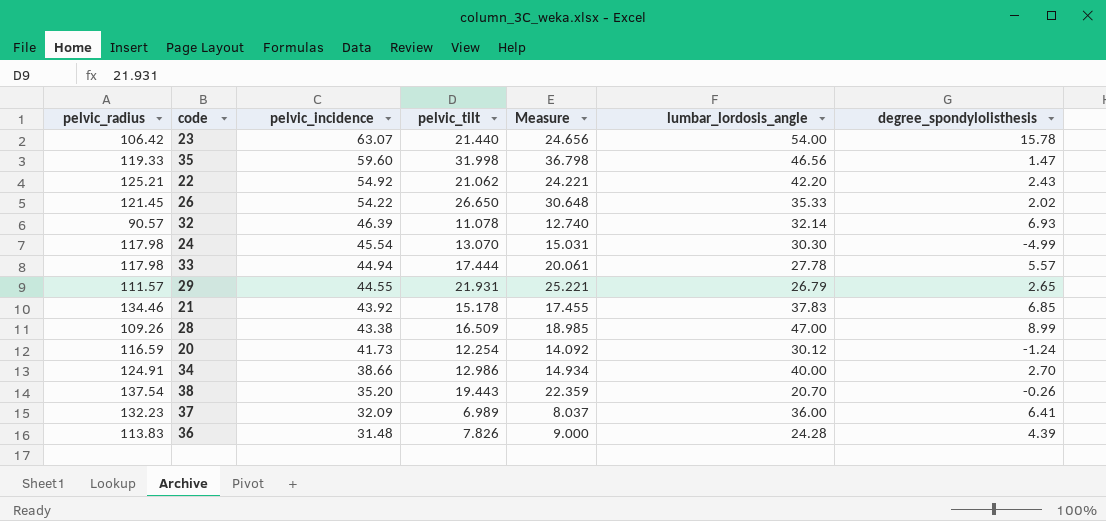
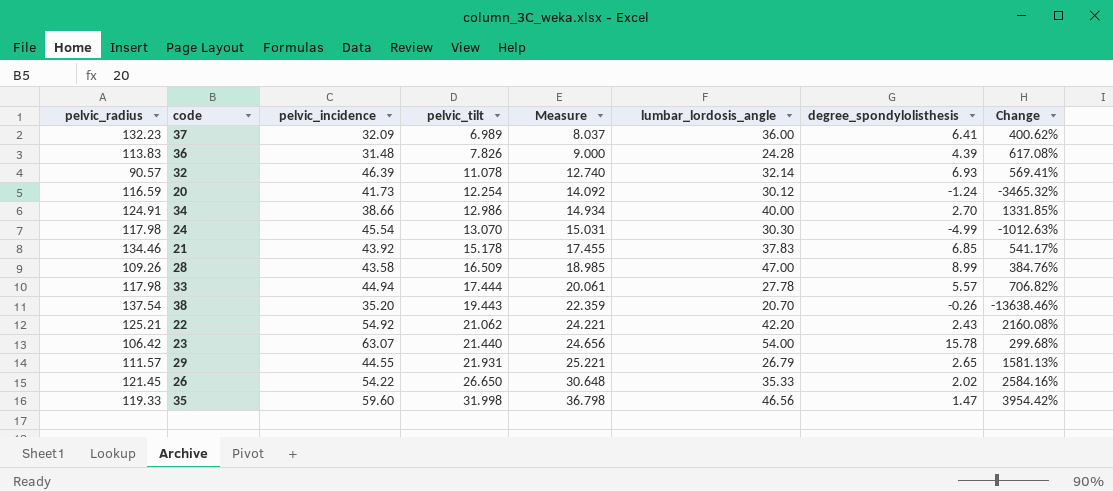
row order: pelvic_incidence descending -> pelvic_tilt ascending
column Change | formula: none -> ([pelvic_incidence] - [degree_spondylolisthesis]) / [degree_spondylolisthesis]
28 | pelvic_incidence: 43.38 -> 43.58

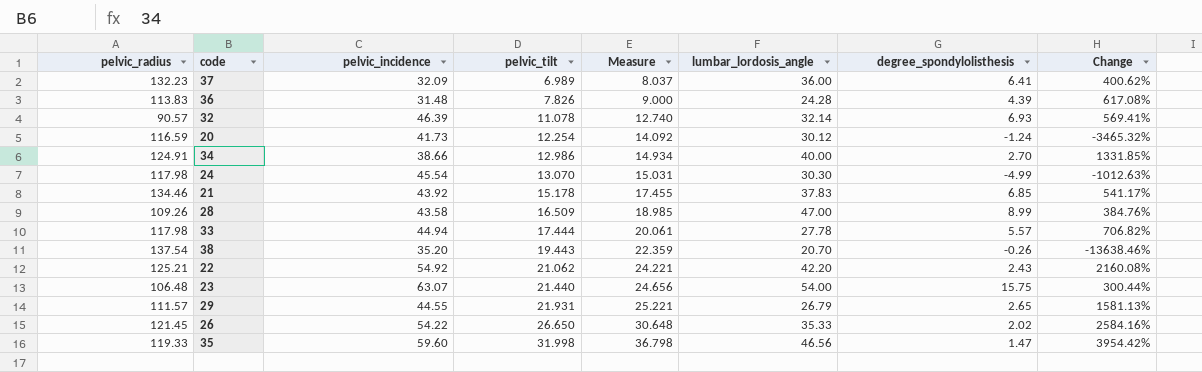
23 | pelvic_radius: 106.42 -> 106.48
23 | degree_spondylolisthesis: 15.78 -> 15.75
23 | Change: 299.68% -> 300.44%

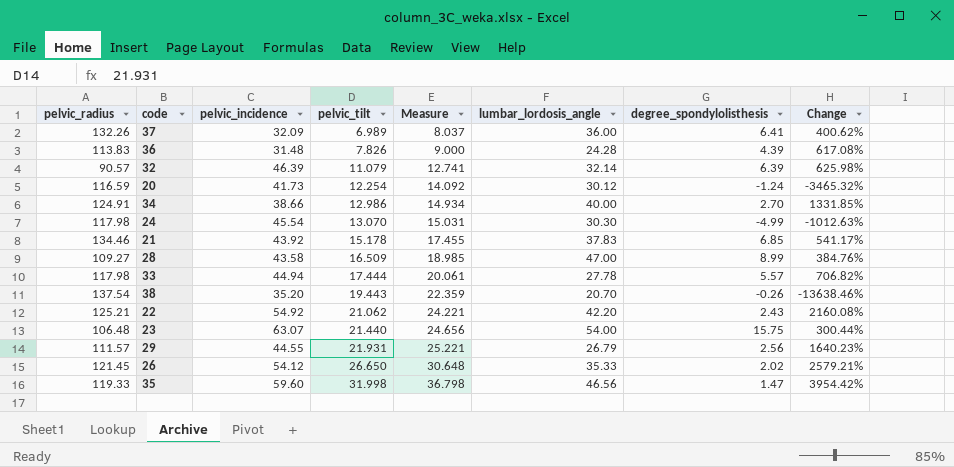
37 | pelvic_radius: 132.23 -> 132.26
32 | pelvic_tilt: 11.078 -> 11.079
32 | Measure: 12.740 -> 12.741
32 | degree_spondylolisthesis: 6.93 -> 6.39
32 | Change: 569.41% -> 625.98%
28 | pelvic_radius: 109.26 -> 109.27
29 | degree_spondylolisthesis: 2.65 -> 2.56
29 | Change: 1581.13% -> 1640.23%
26 | pelvic_incidence: 54.22 -> 54.12
26 | Change: 2584.16% -> 2579.21%

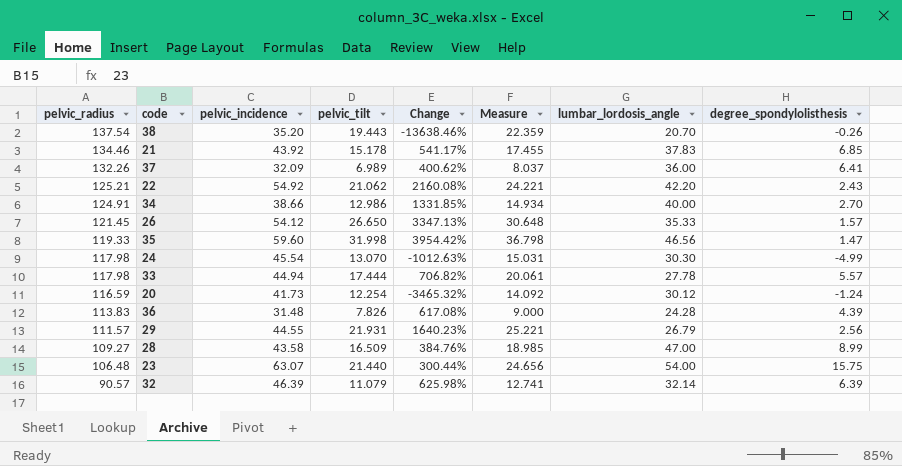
row order: pelvic_tilt ascending -> pelvic_radius descending
column Change | position: 8 -> 5
26 | Change: 2579.21% -> 3347.13%
26 | degree_spondylolisthesis: 2.02 -> 1.57

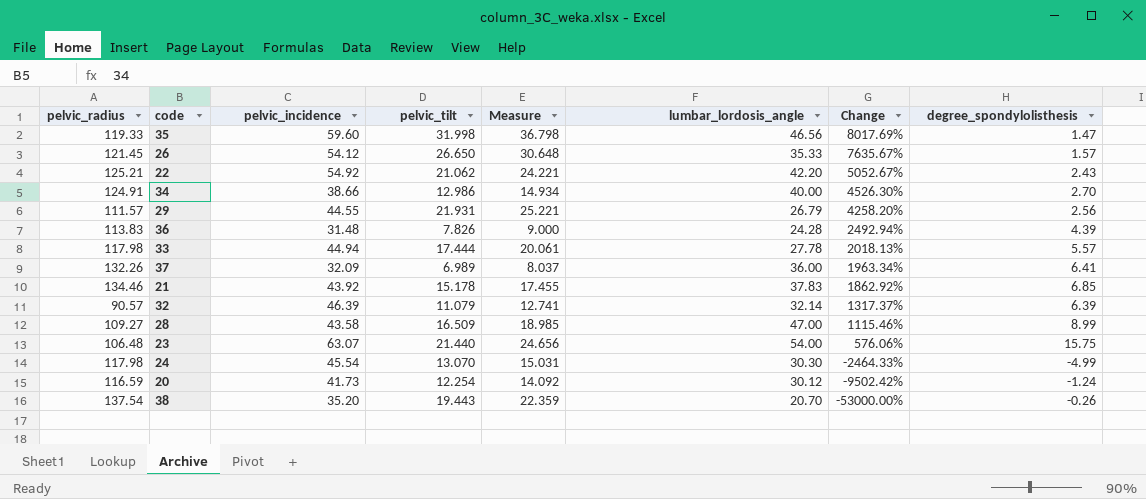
row order: pelvic_radius descending -> Change descending
column Change | formula: ([pelvic_incidence] - [degree_spondylolisthesis]) / [degree_spondylolisthesis] -> ([pelvic_radius] - [degree_spondylolisthesis]) / [degree_spondylolisthesis]
column Change | position: 5 -> 7

